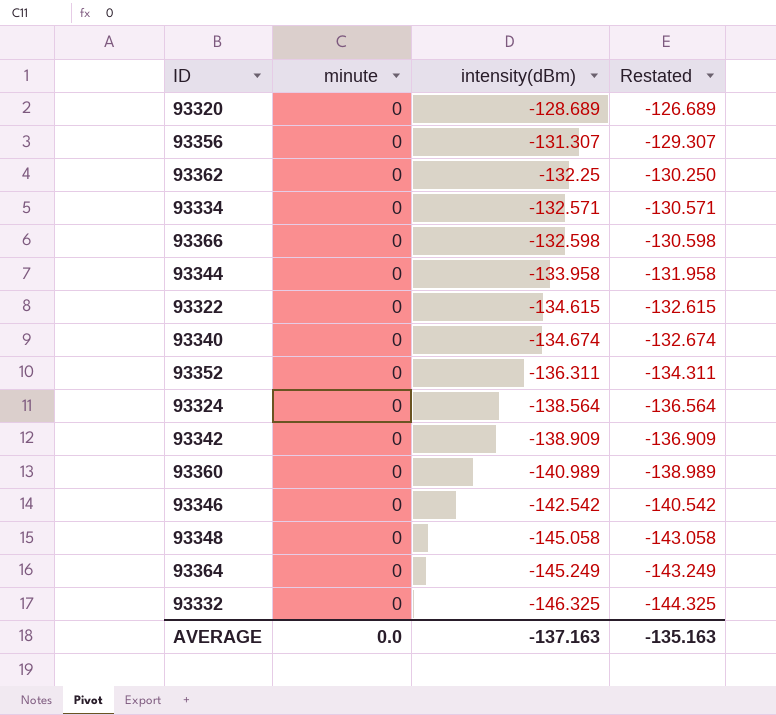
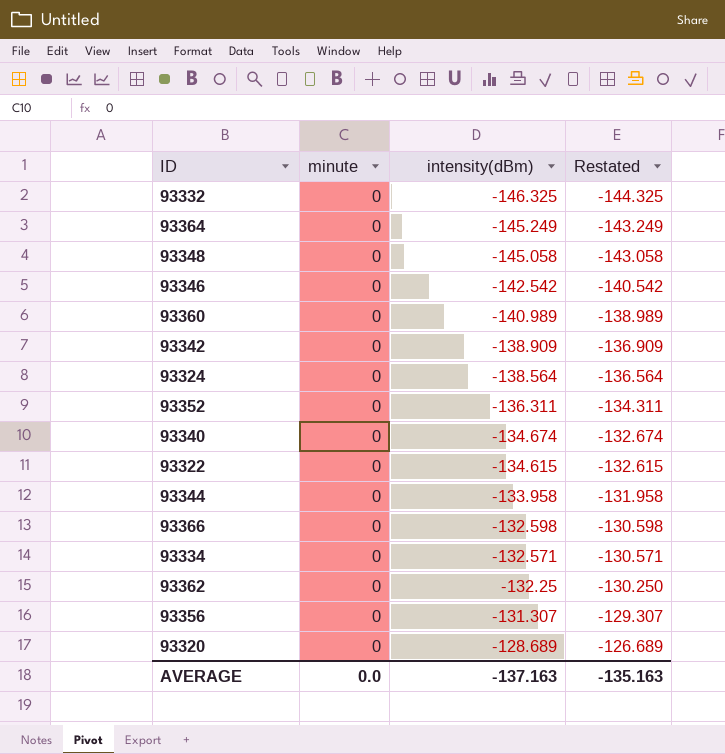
row order: intensity(dBm) descending -> intensity(dBm) ascending

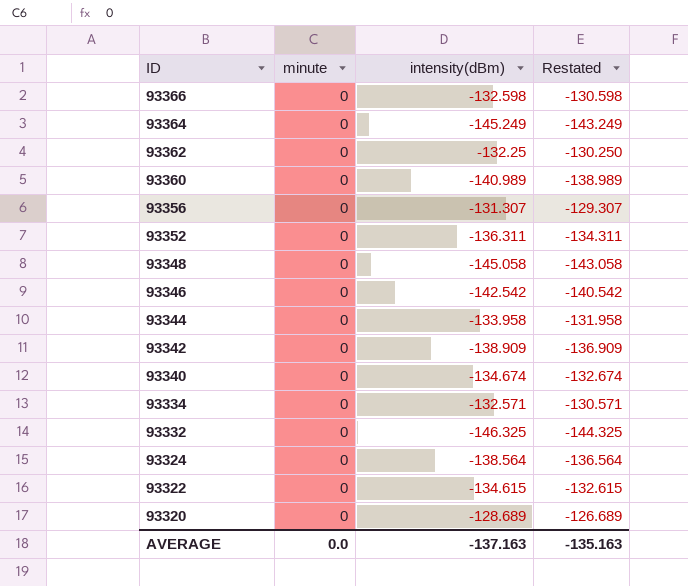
row order: intensity(dBm) ascending -> ID descending

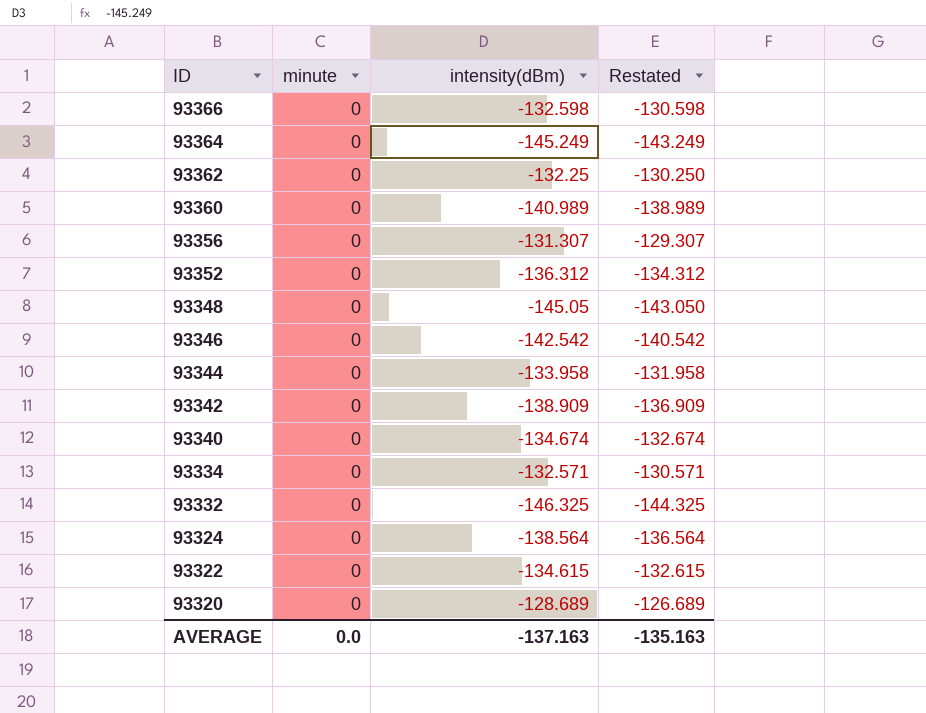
93352 | intensity(dBm): -136.311 -> -136.312
93352 | Restated: -134.311 -> -134.312
93348 | intensity(dBm): -145.058 -> -145.05
93348 | Restated: -143.058 -> -143.050

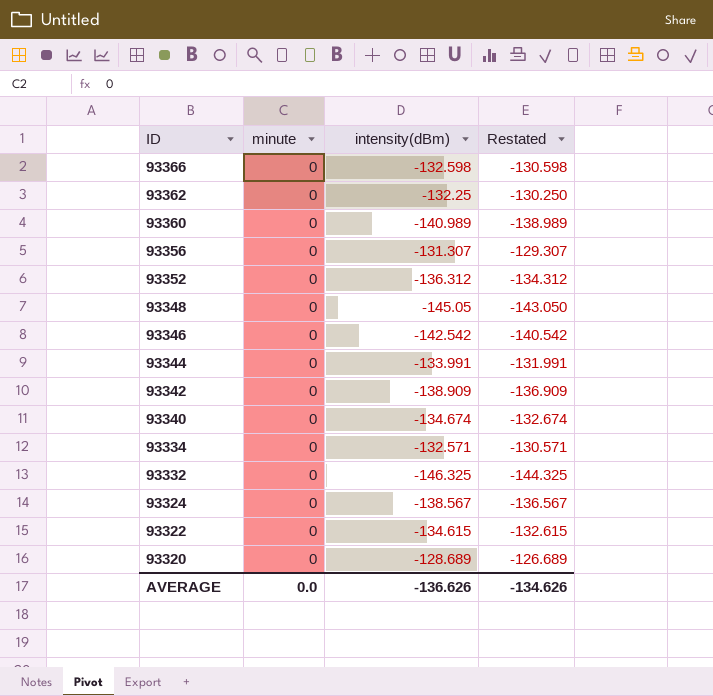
row 93364: 0 | -145.249 | -143.249 -> none
93344 | intensity(dBm): -133.958 -> -133.991
93344 | Restated: -131.958 -> -131.991
93324 | intensity(dBm): -138.564 -> -138.567
93324 | Restated: -136.564 -> -136.567
AVERAGE | intensity(dBm): -137.163 -> -136.626
AVERAGE | Restated: -135.163 -> -134.626

